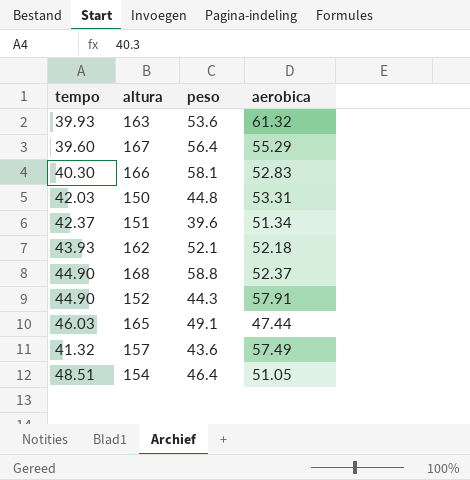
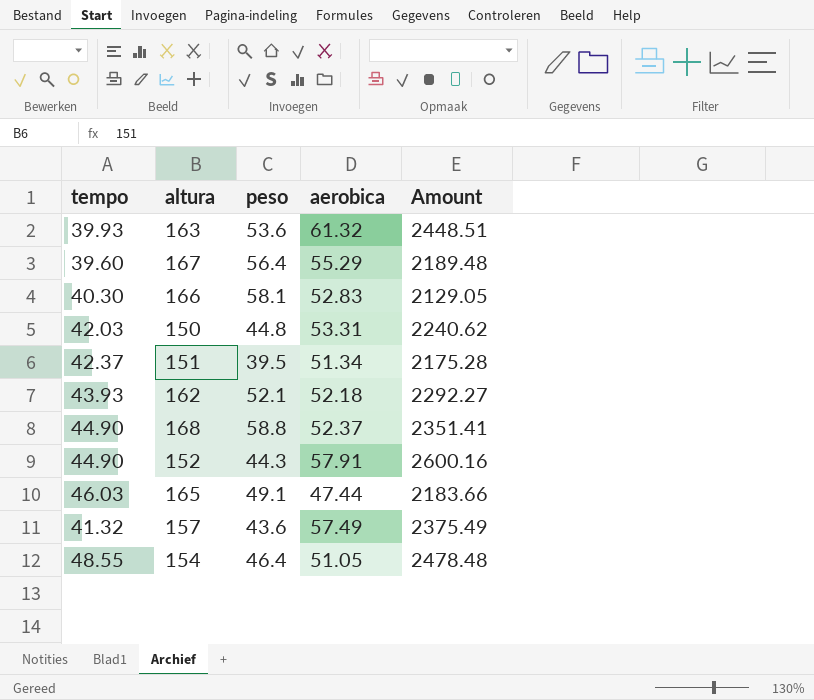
column Amount | formula: none -> [tempo] * [aerobica]
151 | peso: 39.6 -> 39.5
154 | tempo: 48.51 -> 48.55

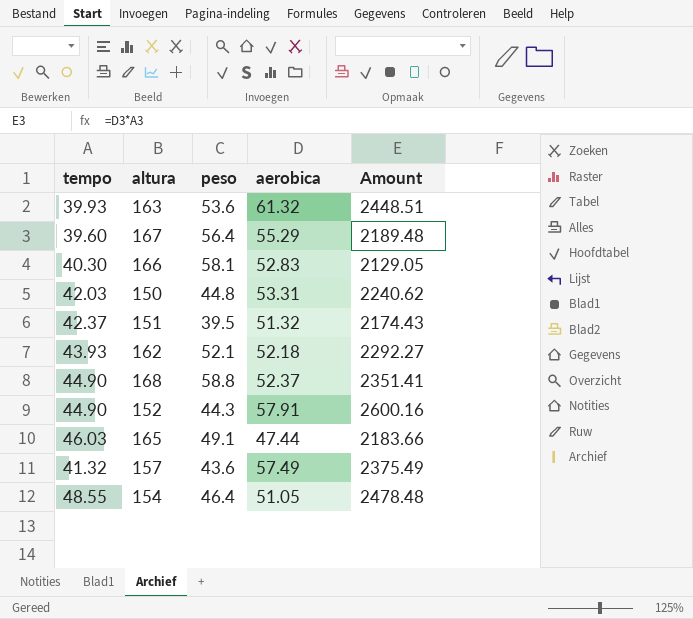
151 | aerobica: 51.34 -> 51.32
151 | Amount: 2175.28 -> 2174.43

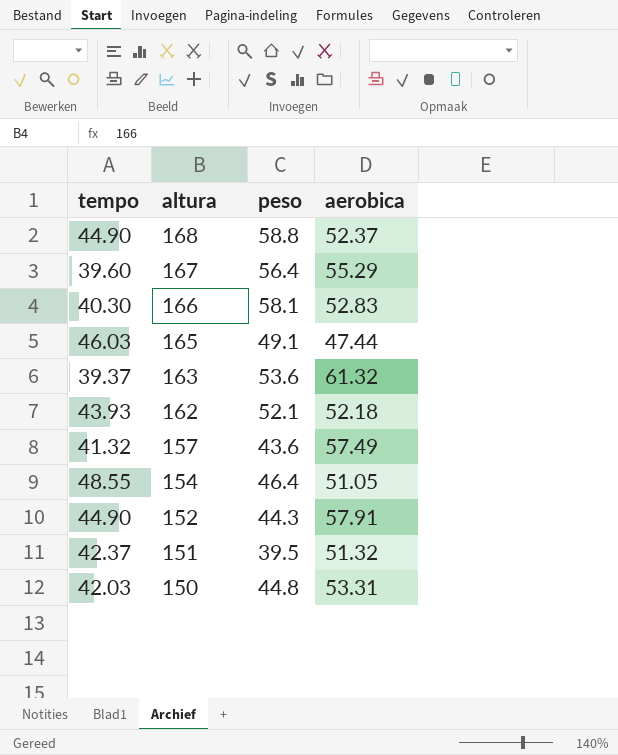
row order: none -> altura descending
column Amount | formula: [tempo] * [aerobica] -> none
163 | tempo: 39.93 -> 39.37

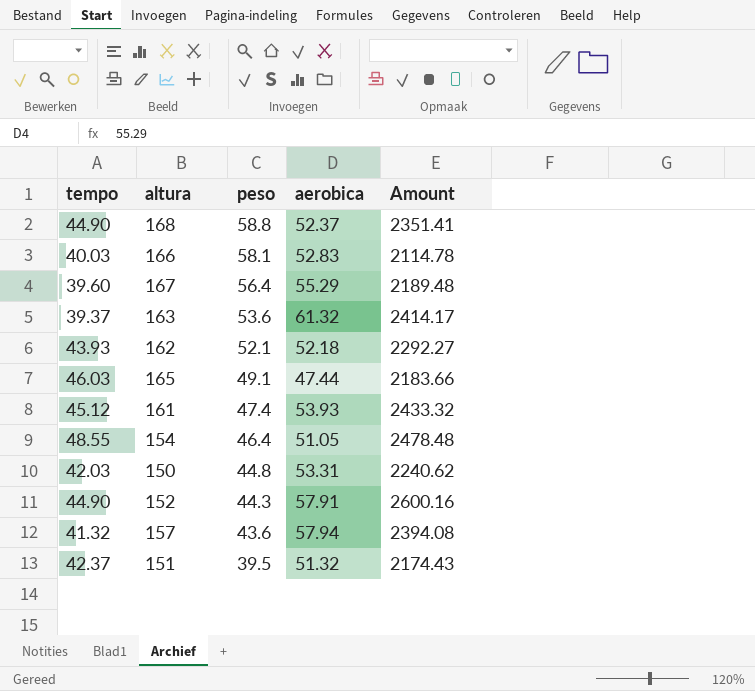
row order: altura descending -> peso descending
column Amount | formula: none -> [tempo] * [aerobica]
166 | tempo: 40.30 -> 40.03
row 161: none -> 45.12 | 47.4 | 53.93 | 2433.32
157 | aerobica: 57.49 -> 57.94

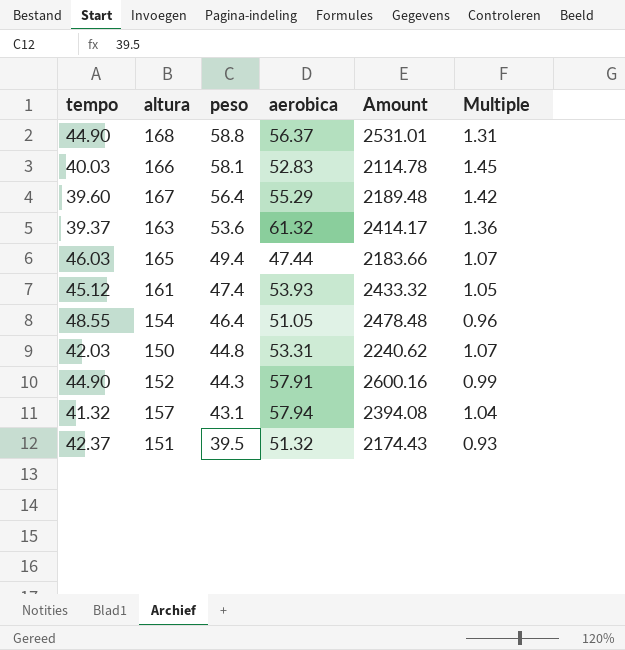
column Multiple | formula: none -> [peso] / [tempo]
row 162: 43.93 | 52.1 | 52.18 | 2292.27 -> none
168 | aerobica: 52.37 -> 56.37
168 | Amount: 2351.41 -> 2531.01
165 | peso: 49.1 -> 49.4
157 | peso: 43.6 -> 43.1

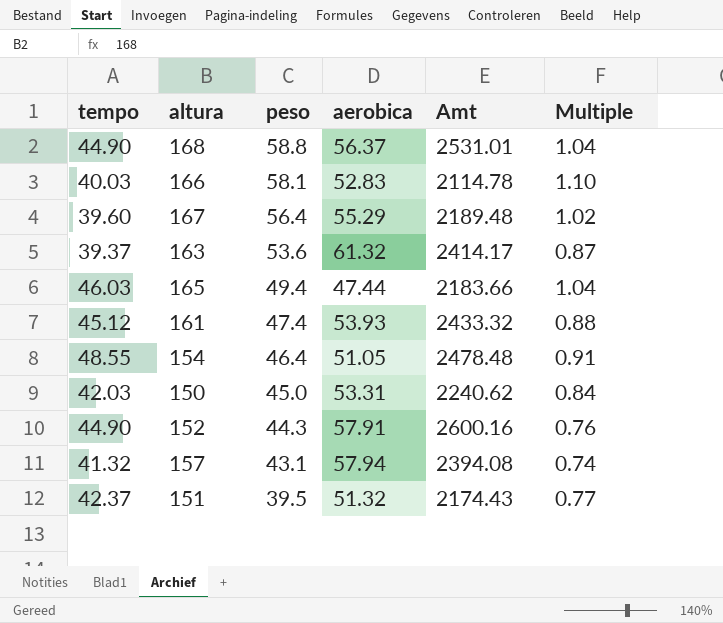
column name: Amount -> Amt
column Multiple | formula: [peso] / [tempo] -> [peso] / [aerobica]
150 | peso: 44.8 -> 45.0

